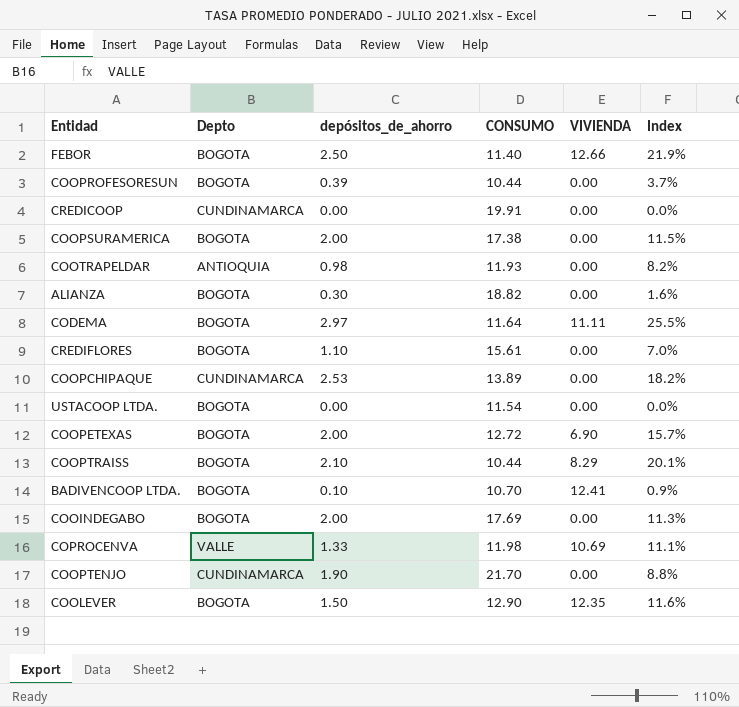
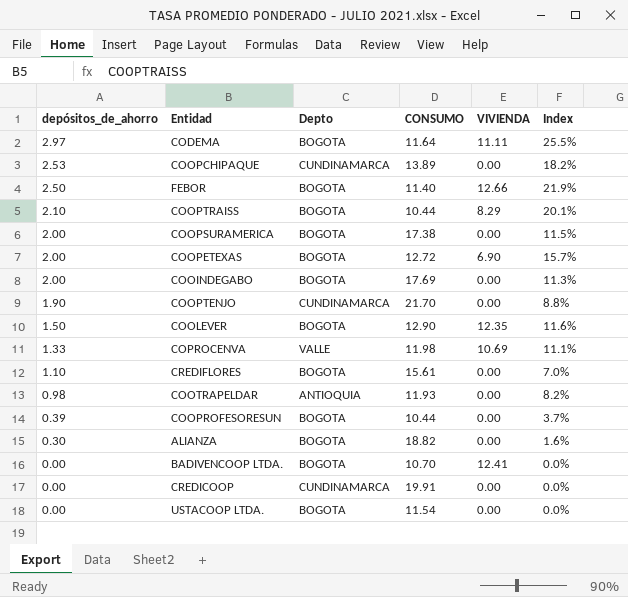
row order: none -> depósitos_de_ahorro descending
column depósitos_de_ahorro | position: 3 -> 1
BADIVENCOOP LTDA. | depósitos_de_ahorro: 0.10 -> 0.00
BADIVENCOOP LTDA. | Index: 0.9% -> 0.0%

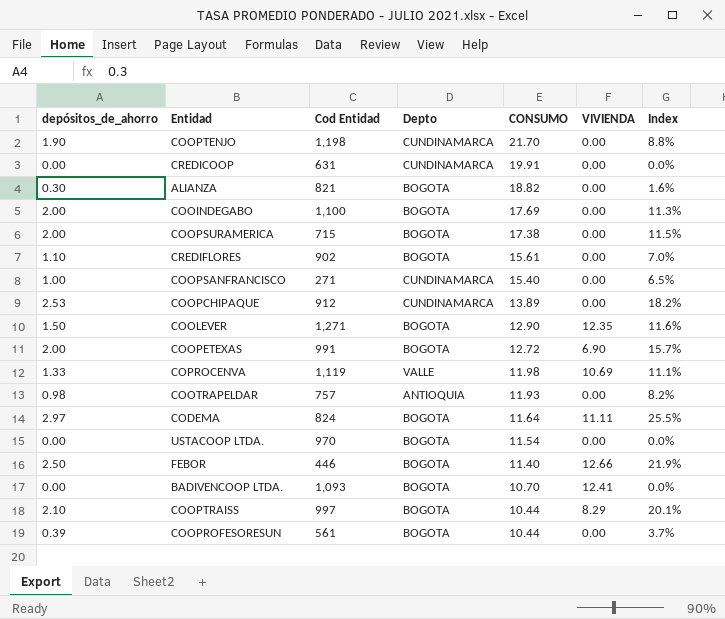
row order: depósitos_de_ahorro descending -> CONSUMO descending
column Cod Entidad | position: none -> 3
row COOPSANFRANCISCO: none -> 1.00 | 271 | CUNDINAMARCA | 15.40 | 0.00 | 6.5%

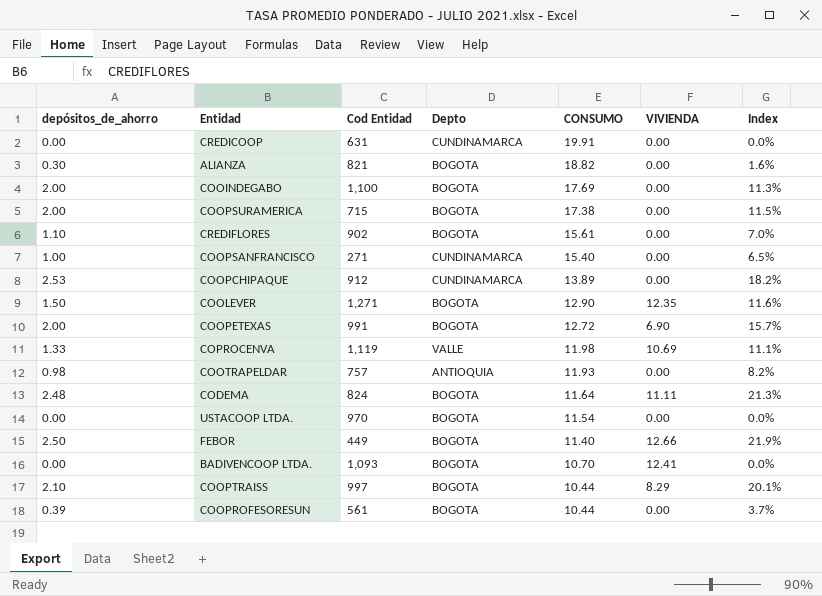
row COOPTENJO: 1.90 | 1,198 | CUNDINAMARCA | 21.70 | 0.00 | 8.8% -> none
CODEMA | depósitos_de_ahorro: 2.97 -> 2.48
CODEMA | Index: 25.5% -> 21.3%
FEBOR | Cod Entidad: 446 -> 449

